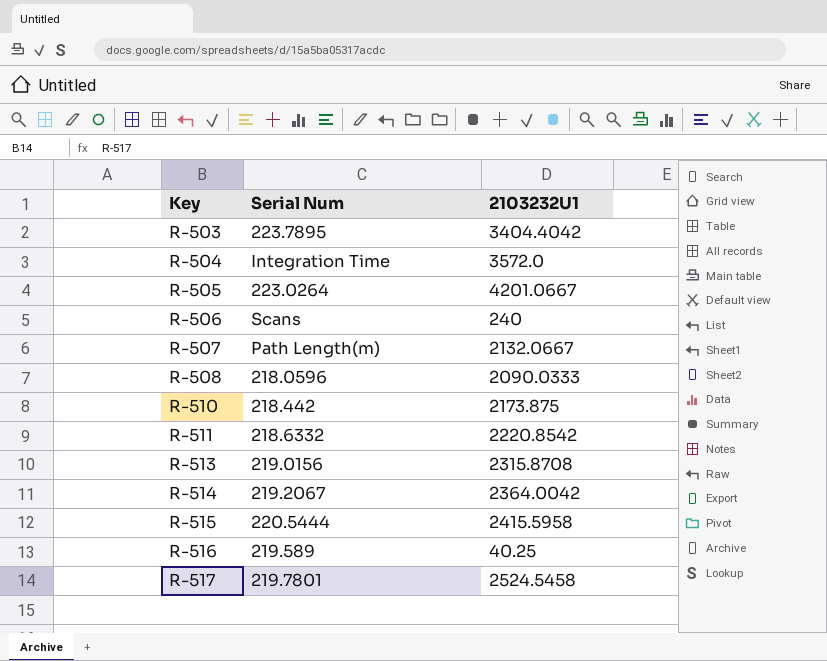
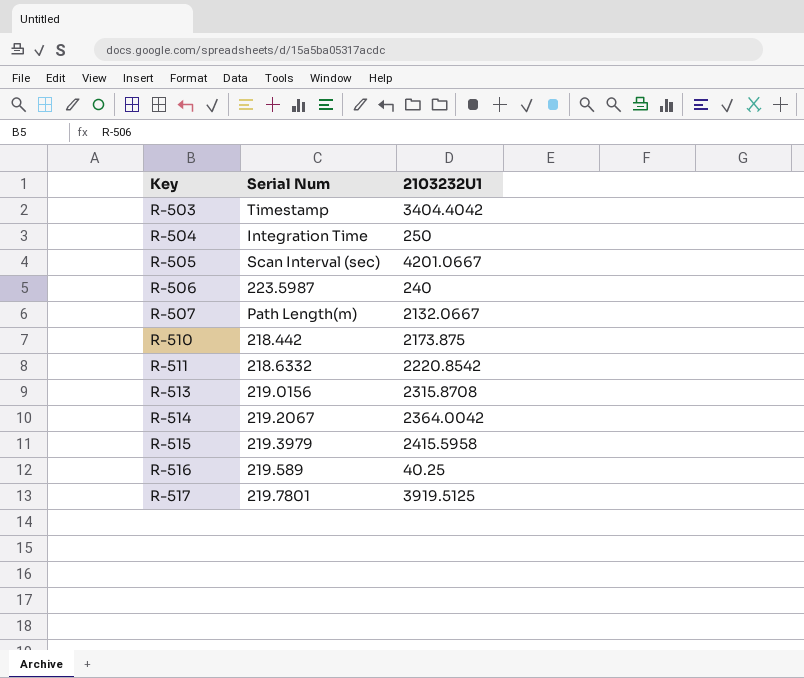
row R-508: 218.0596 | 2090.0333 -> none
R-503 | Serial Num: 223.7895 -> Timestamp
R-504 | 2103232U1: 3572.0 -> 250
R-505 | Serial Num: 223.0264 -> Scan Interval (sec)
R-506 | Serial Num: Scans -> 223.5987
R-515 | Serial Num: 220.5444 -> 219.3979
R-517 | 2103232U1: 2524.5458 -> 3919.5125

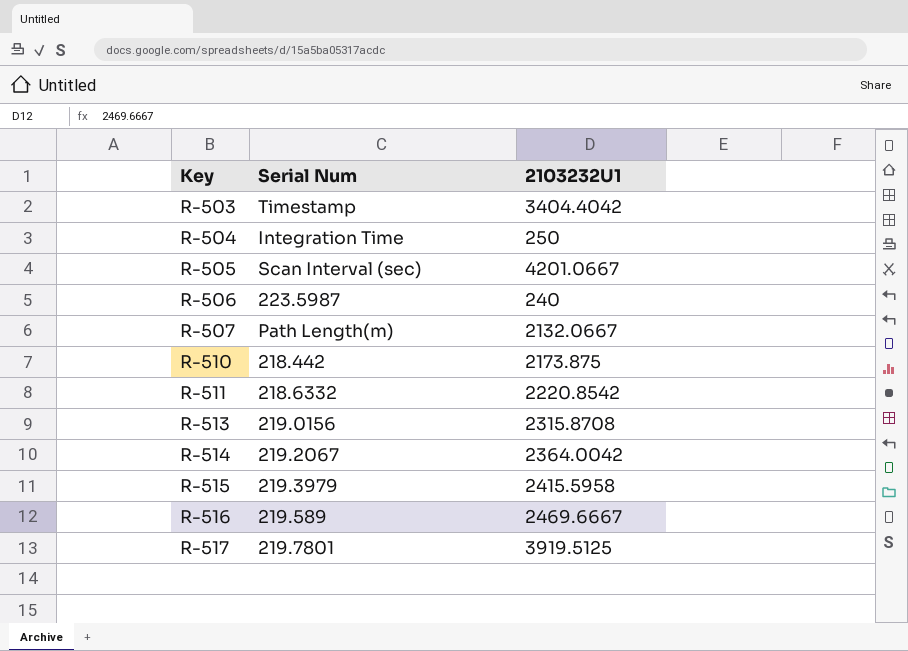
R-516 | 2103232U1: 40.25 -> 2469.6667

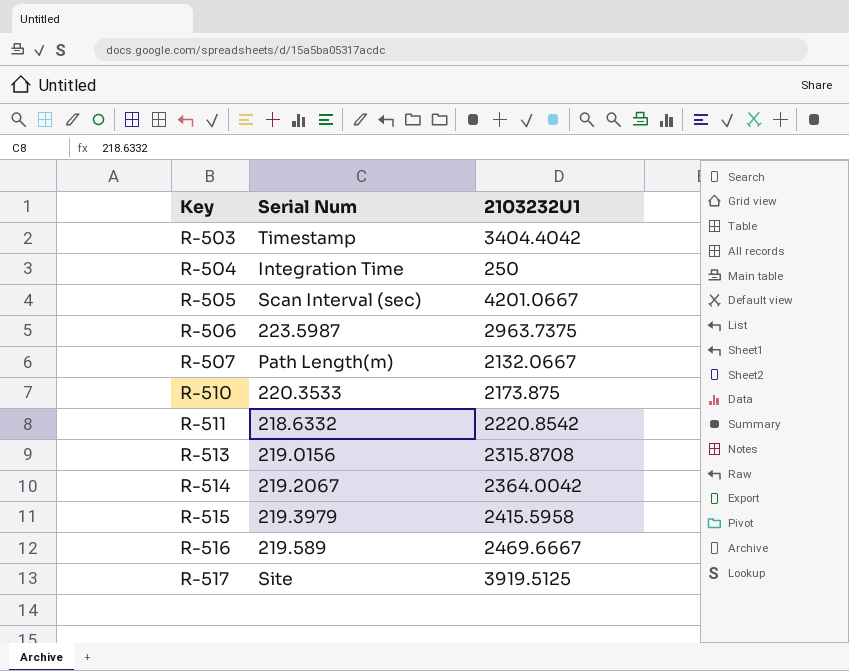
R-506 | 2103232U1: 240 -> 2963.7375
R-510 | Serial Num: 218.442 -> 220.3533
R-517 | Serial Num: 219.7801 -> Site

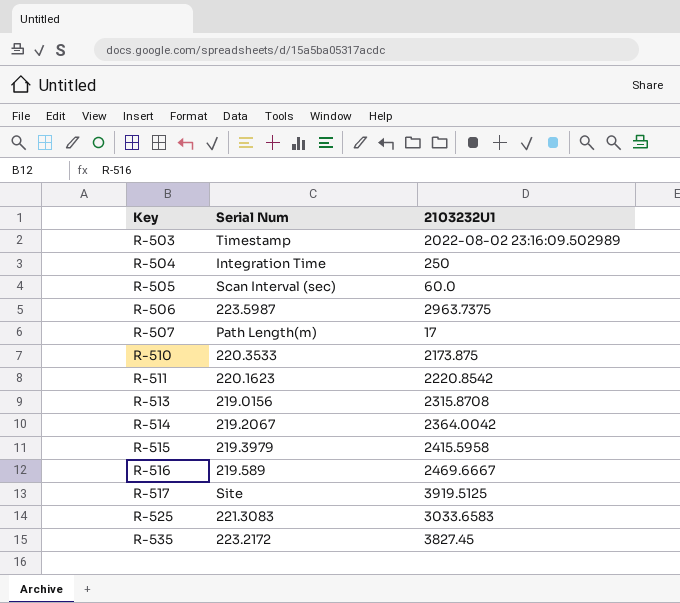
R-503 | 2103232U1: 3404.4042 -> 2022-08-02 23:16:09.502989
R-505 | 2103232U1: 4201.0667 -> 60.0
R-507 | 2103232U1: 2132.0667 -> 17
R-511 | Serial Num: 218.6332 -> 220.1623
row R-525: none -> 221.3083 | 3033.6583
row R-535: none -> 223.2172 | 3827.45

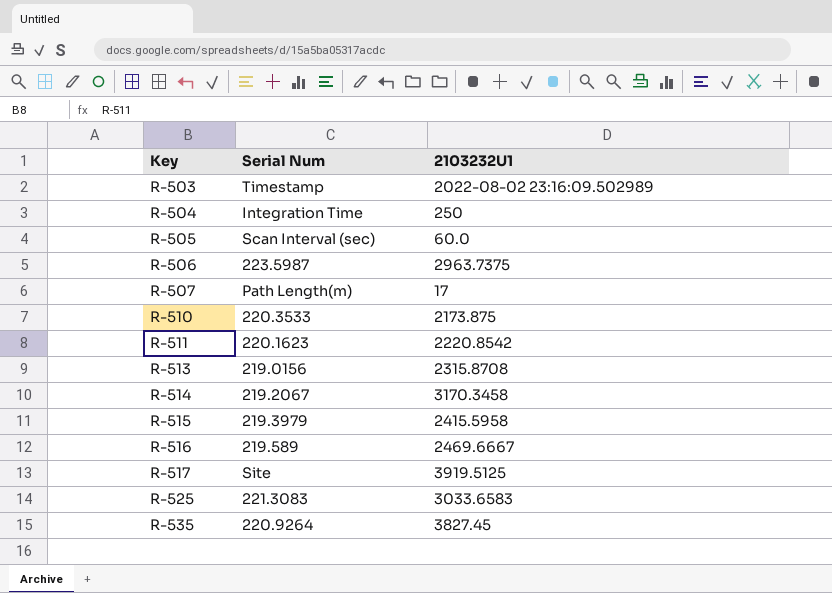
R-514 | 2103232U1: 2364.0042 -> 3170.3458
R-535 | Serial Num: 223.2172 -> 220.9264

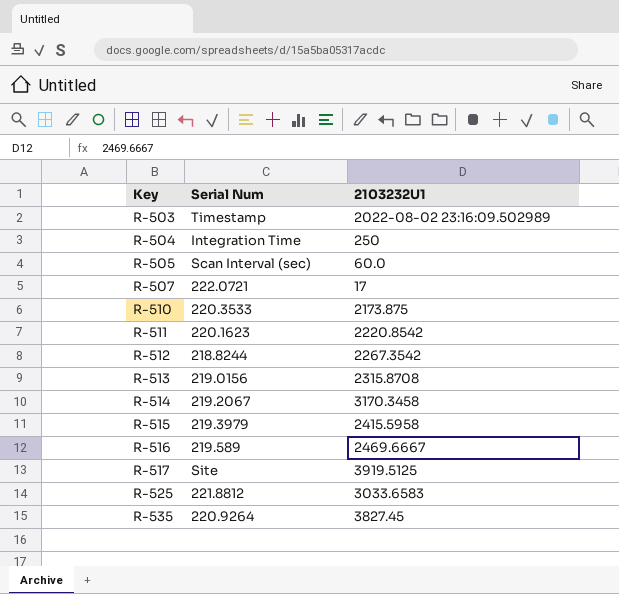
row R-506: 223.5987 | 2963.7375 -> none
R-507 | Serial Num: Path Length(m) -> 222.0721
row R-512: none -> 218.8244 | 2267.3542
R-525 | Serial Num: 221.3083 -> 221.8812

